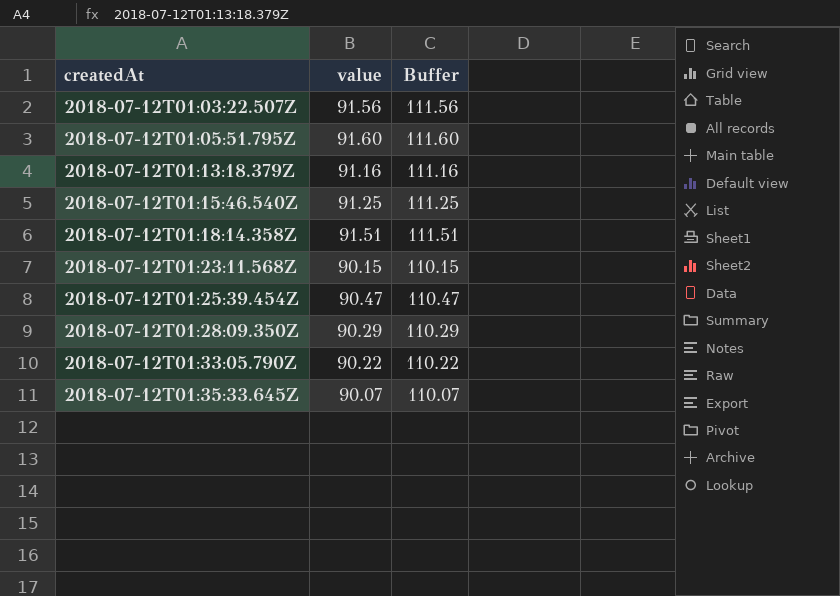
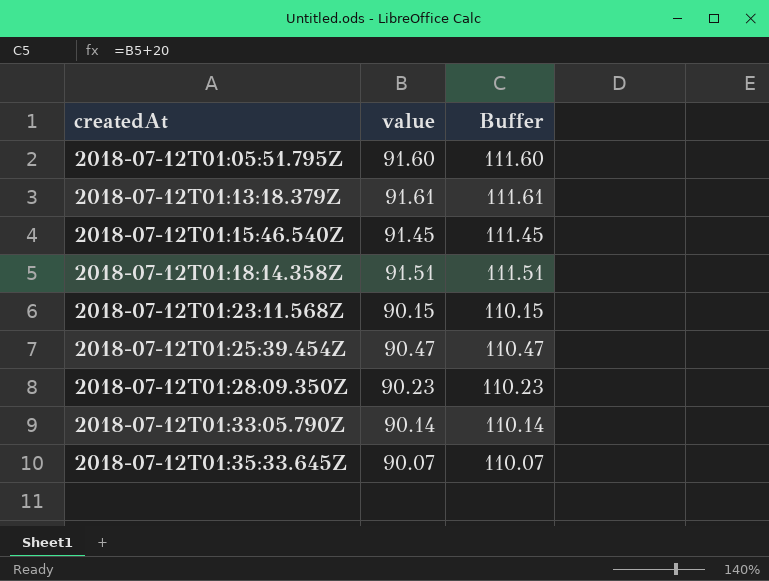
row 2018-07-12T01:03:22.507Z: 91.56 | 111.56 -> none
2018-07-12T01:13:18.379Z | value: 91.16 -> 91.61
2018-07-12T01:13:18.379Z | Buffer: 111.16 -> 111.61
2018-07-12T01:15:46.540Z | value: 91.25 -> 91.45
2018-07-12T01:15:46.540Z | Buffer: 111.25 -> 111.45
2018-07-12T01:28:09.350Z | value: 90.29 -> 90.23
2018-07-12T01:28:09.350Z | Buffer: 110.29 -> 110.23
2018-07-12T01:33:05.790Z | value: 90.22 -> 90.14
2018-07-12T01:33:05.790Z | Buffer: 110.22 -> 110.14

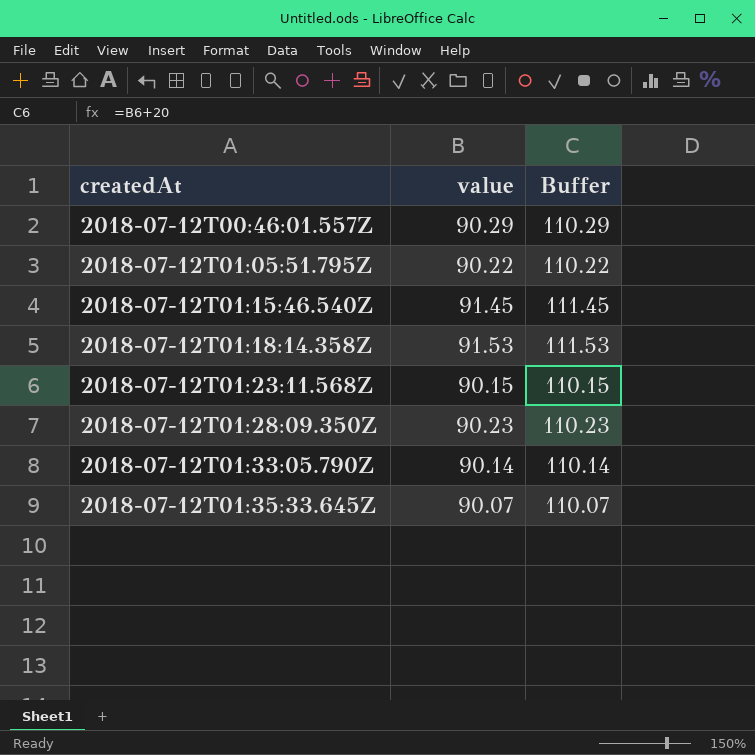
row 2018-07-12T01:13:18.379Z: 91.61 | 111.61 -> none
row 2018-07-12T01:25:39.454Z: 90.47 | 110.47 -> none
row 2018-07-12T00:46:01.557Z: none -> 90.29 | 110.29
2018-07-12T01:05:51.795Z | value: 91.60 -> 90.22
2018-07-12T01:05:51.795Z | Buffer: 111.60 -> 110.22
2018-07-12T01:18:14.358Z | value: 91.51 -> 91.53
2018-07-12T01:18:14.358Z | Buffer: 111.51 -> 111.53

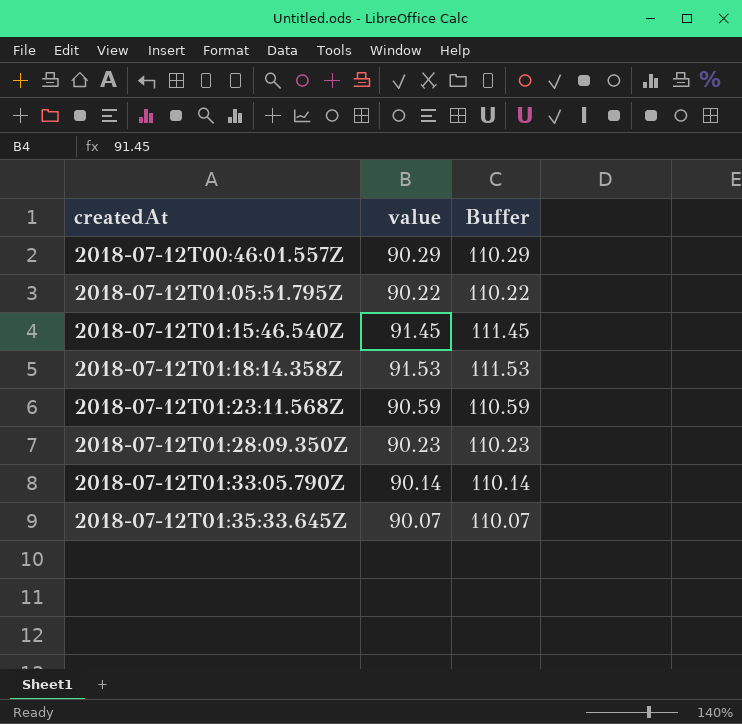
2018-07-12T01:23:11.568Z | value: 90.15 -> 90.59
2018-07-12T01:23:11.568Z | Buffer: 110.15 -> 110.59

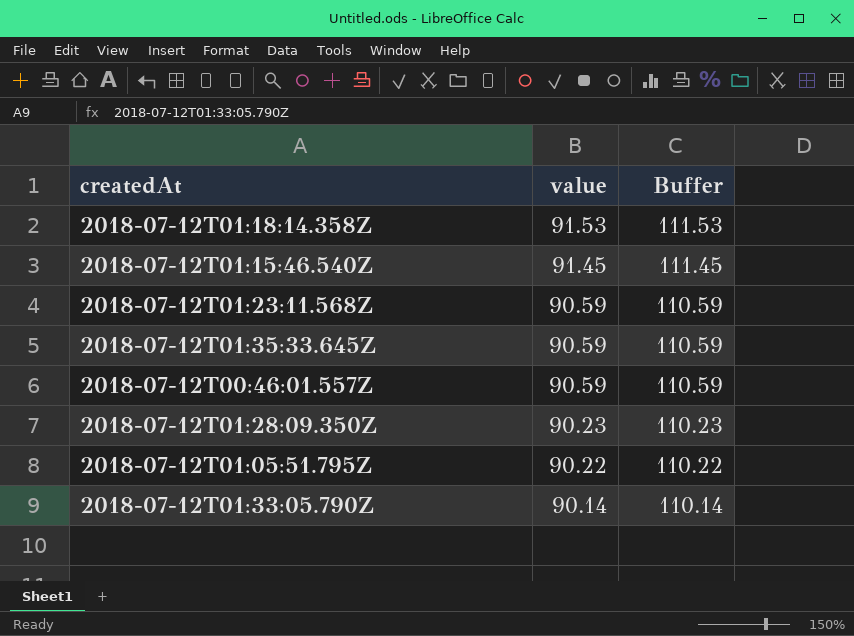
row order: createdAt ascending -> value descending
2018-07-12T01:35:33.645Z | value: 90.07 -> 90.59
2018-07-12T01:35:33.645Z | Buffer: 110.07 -> 110.59
2018-07-12T00:46:01.557Z | value: 90.29 -> 90.59
2018-07-12T00:46:01.557Z | Buffer: 110.29 -> 110.59

